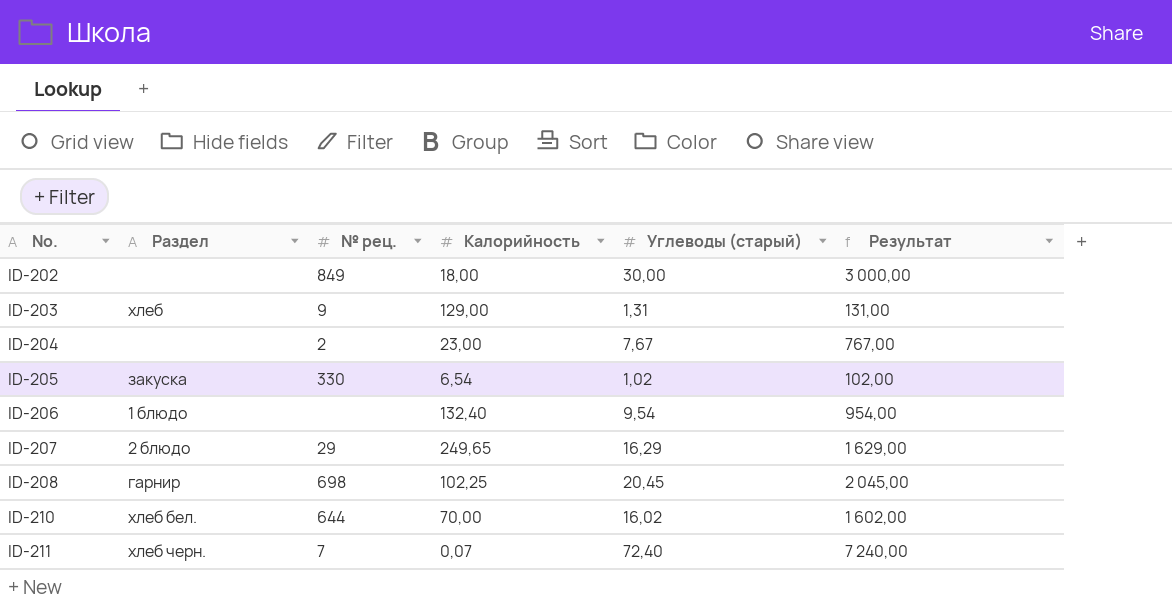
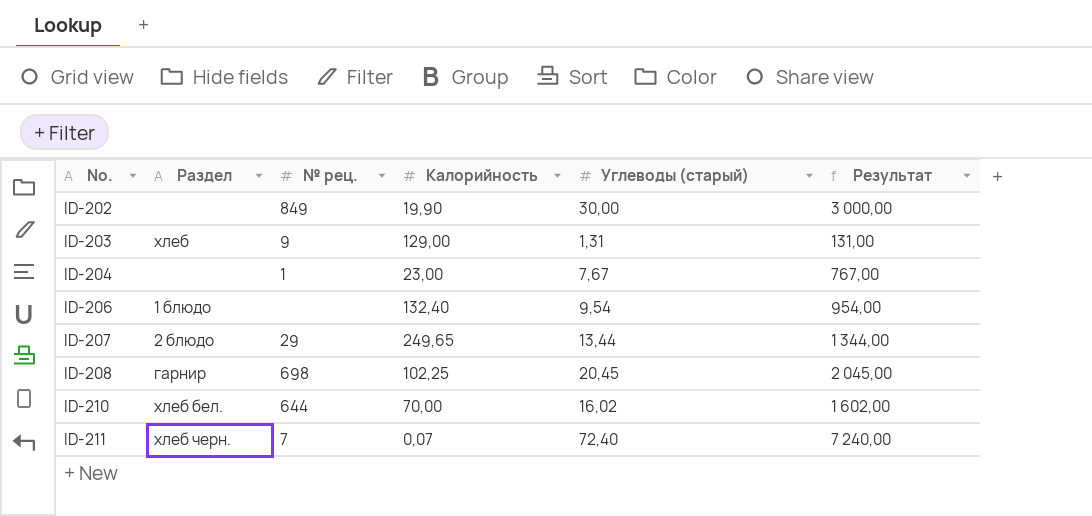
row ID-205: закуска | 330 | 6,54 | 1,02 | 102,00 -> none
ID-202 | Калорийность: 18,00 -> 19,90
ID-204 | № рец.: 2 -> 1
ID-207 | Углеводы (старый): 16,29 -> 13,44
ID-207 | Результат: 1 629,00 -> 1 344,00

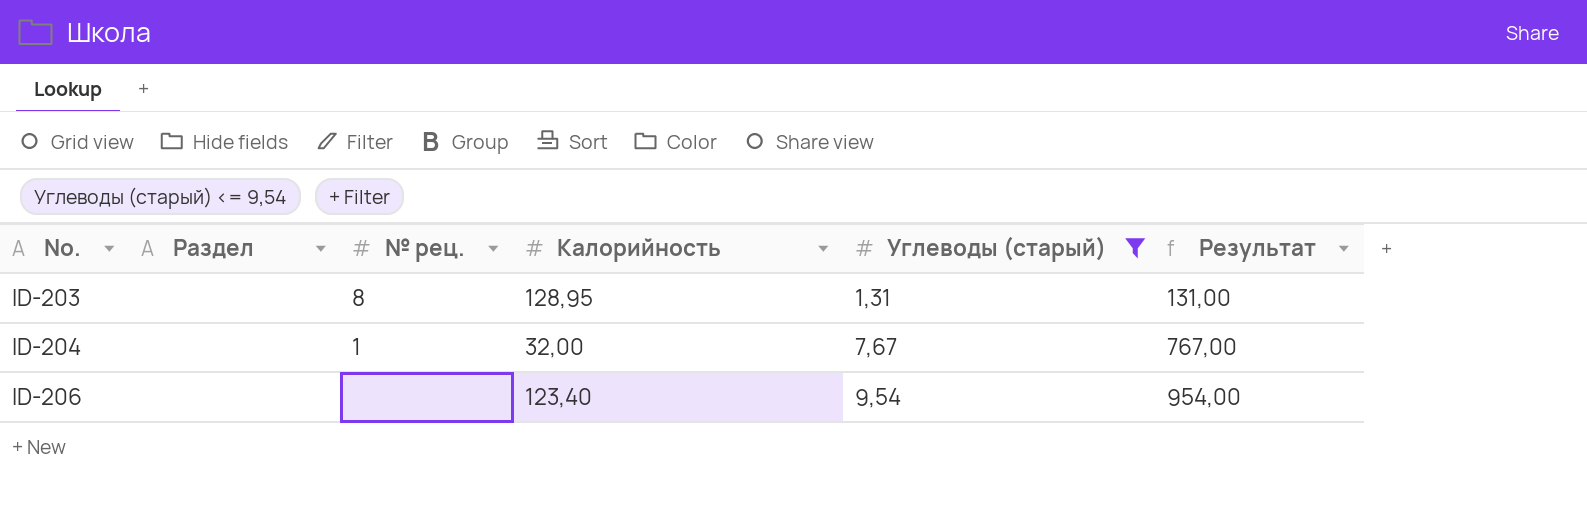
filter: none -> Углеводы (старый) <= 9,54
ID-203 | Раздел: хлеб -> none
ID-203 | № рец.: 9 -> 8
ID-203 | Калорийность: 129,00 -> 128,95
ID-204 | Калорийность: 23,00 -> 32,00
ID-206 | Раздел: 1 блюдо -> none
ID-206 | Калорийность: 132,40 -> 123,40

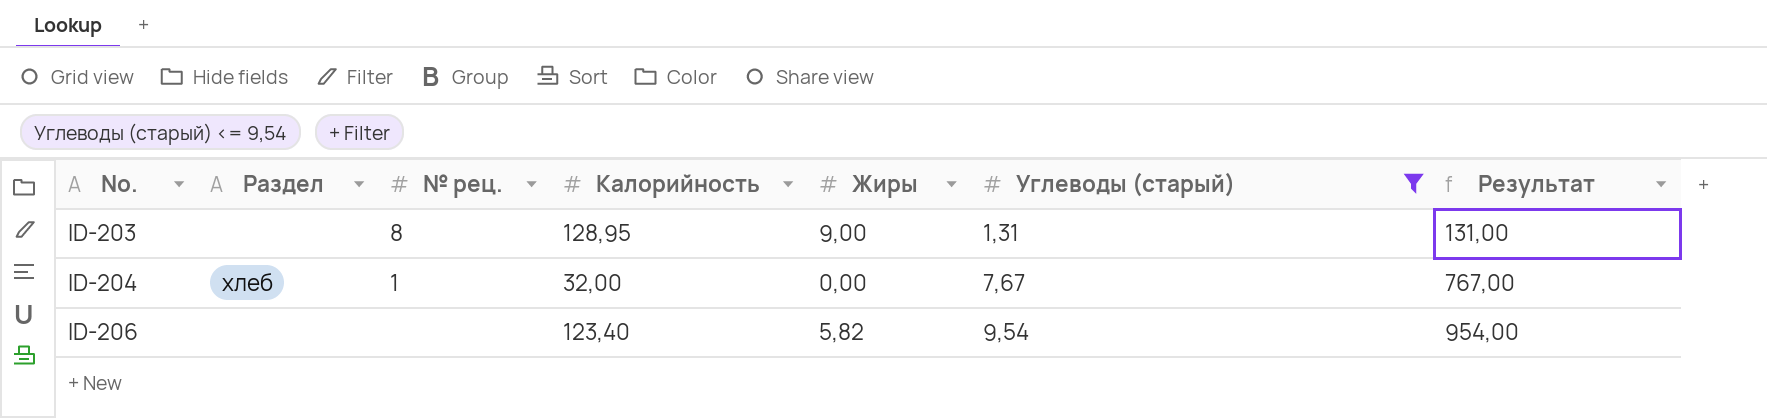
column Жиры | position: none -> 5
ID-204 | Раздел: none -> хлеб

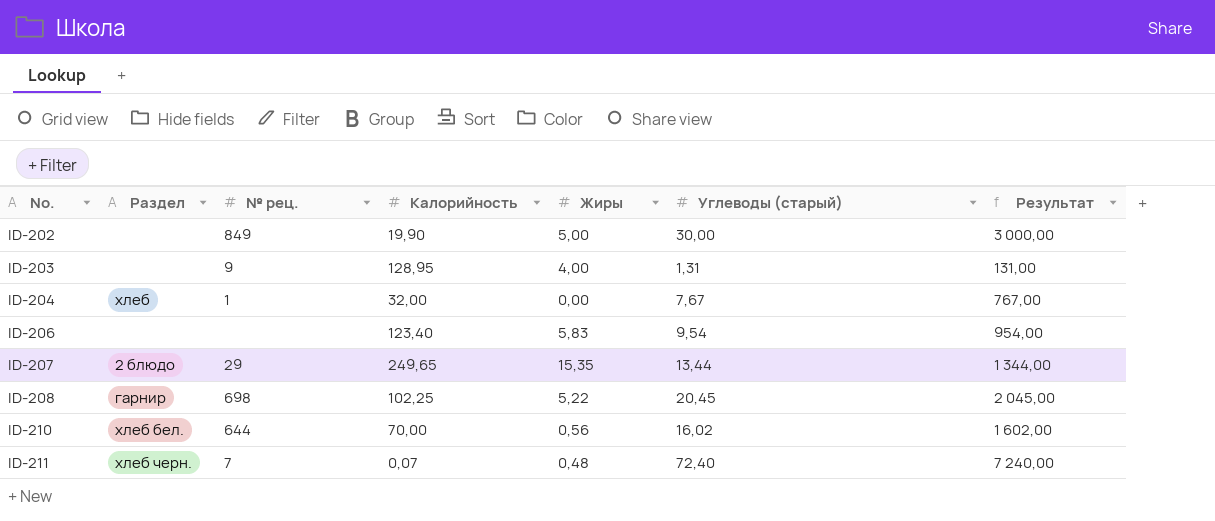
filter: Углеводы (старый) <= 9,54 -> none
ID-203 | № рец.: 8 -> 9
ID-203 | Жиры: 9,00 -> 4,00
ID-206 | Жиры: 5,82 -> 5,83

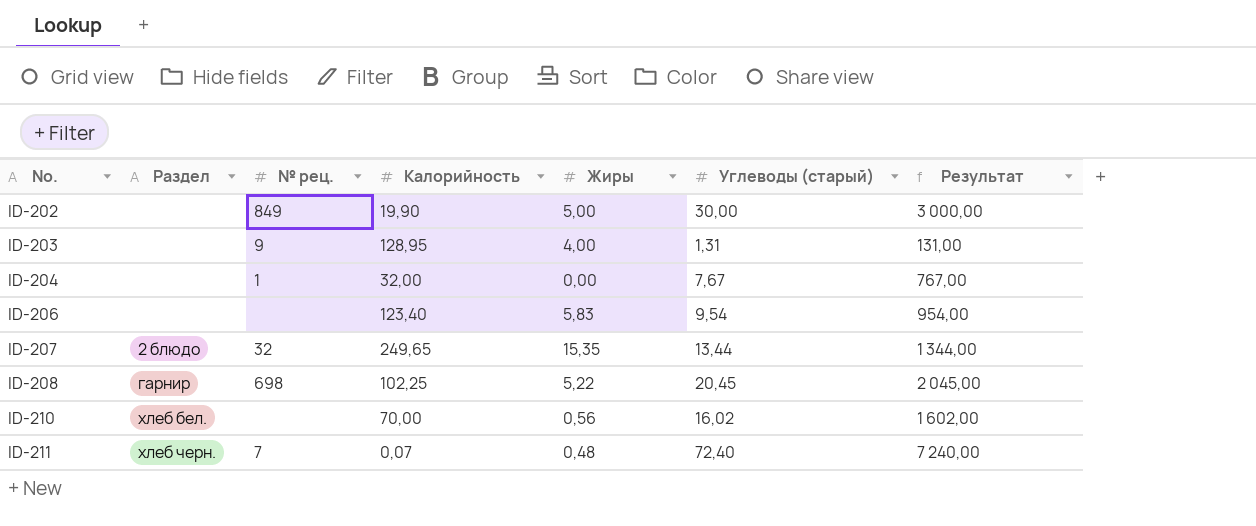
ID-204 | Раздел: хлеб -> none
ID-207 | № рец.: 29 -> 32
ID-210 | № рец.: 644 -> none

